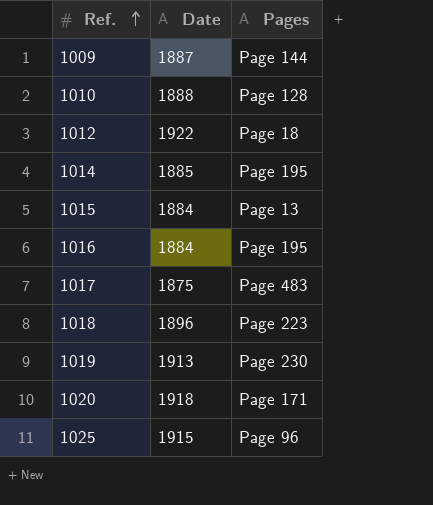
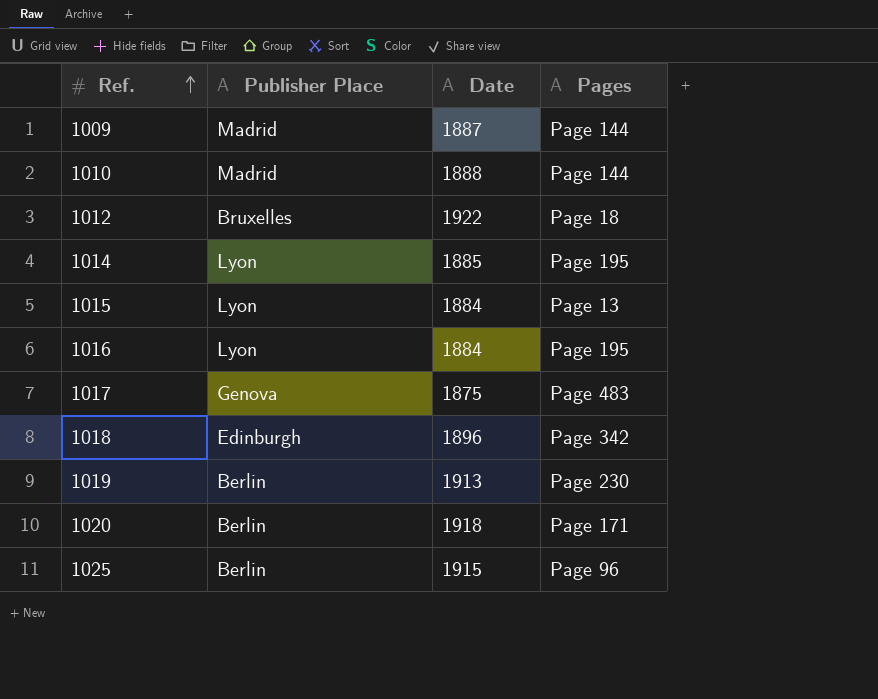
column Publisher Place | position: none -> 2
1010 | Pages: Page 128 -> Page 144
1018 | Pages: Page 223 -> Page 342

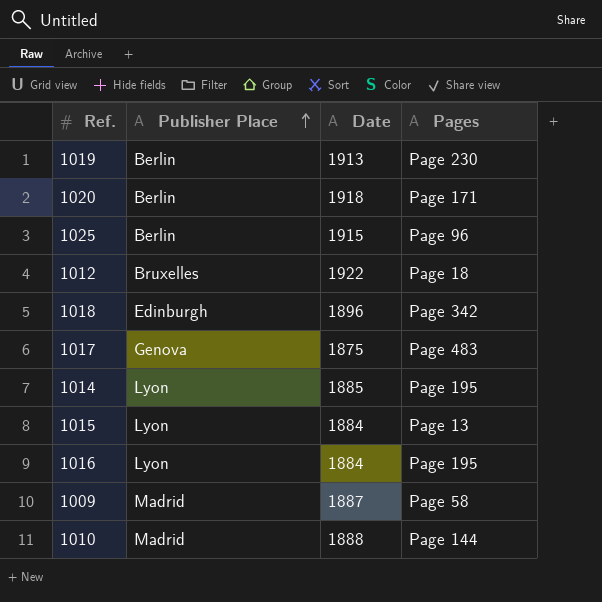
row order: Ref. ascending -> Publisher Place ascending
1009 | Pages: Page 144 -> Page 58

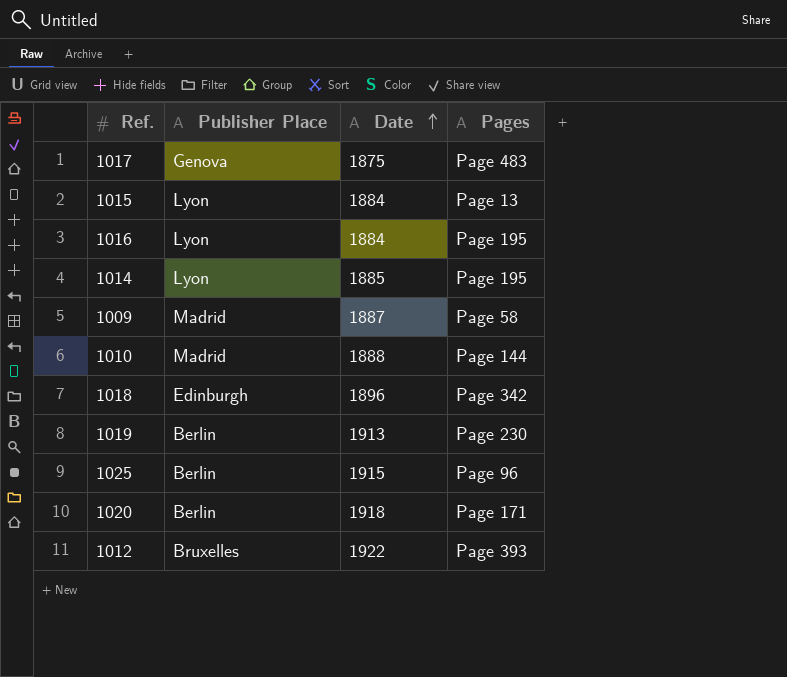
row order: Publisher Place ascending -> Date ascending
1012 | Pages: Page 18 -> Page 393

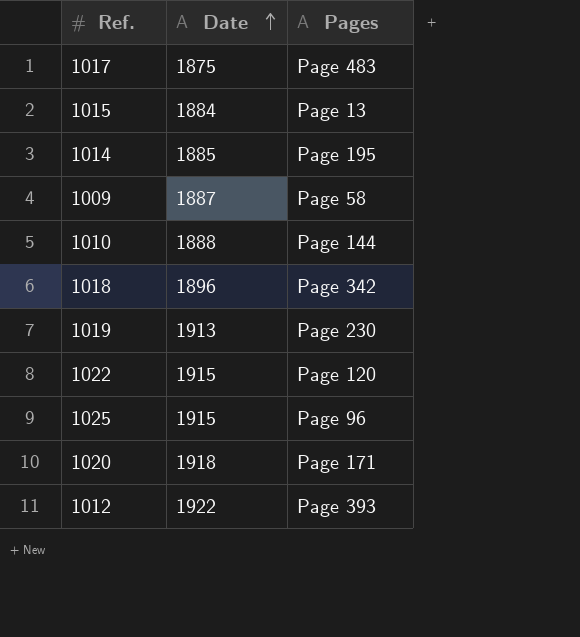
column Publisher Place | position: 2 -> none
row 1016: Lyon | 1884 | Page 195 -> none
row 1022: none -> 1915 | Page 120

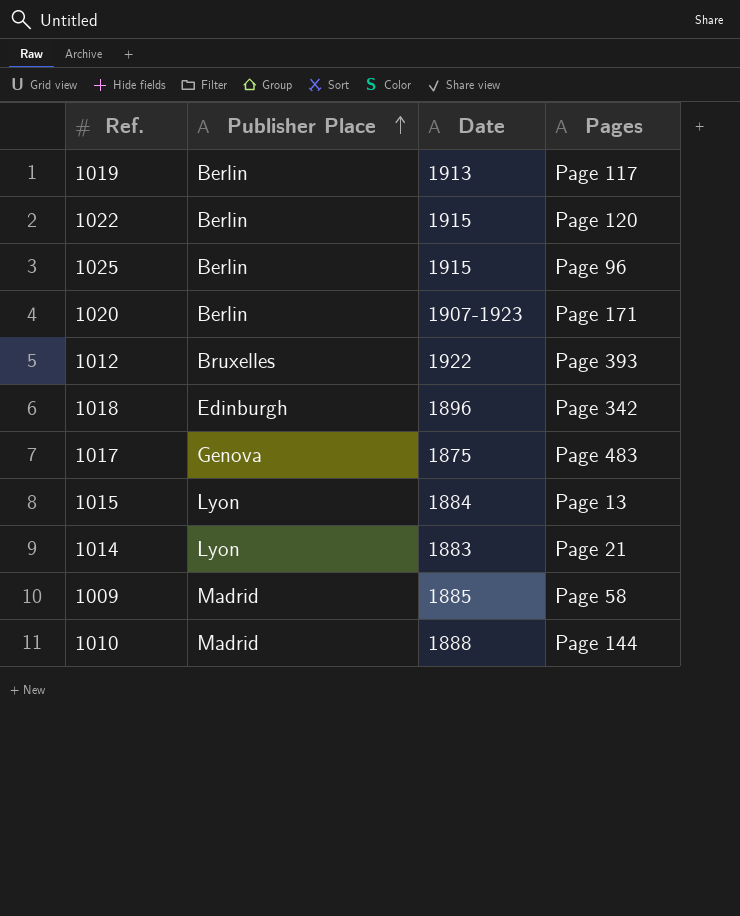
row order: Date ascending -> Publisher Place ascending
column Publisher Place | position: none -> 2
1019 | Pages: Page 230 -> Page 117
1020 | Date: 1918 -> 1907-1923
1014 | Date: 1885 -> 1883
1014 | Pages: Page 195 -> Page 21
1009 | Date: 1887 -> 1885

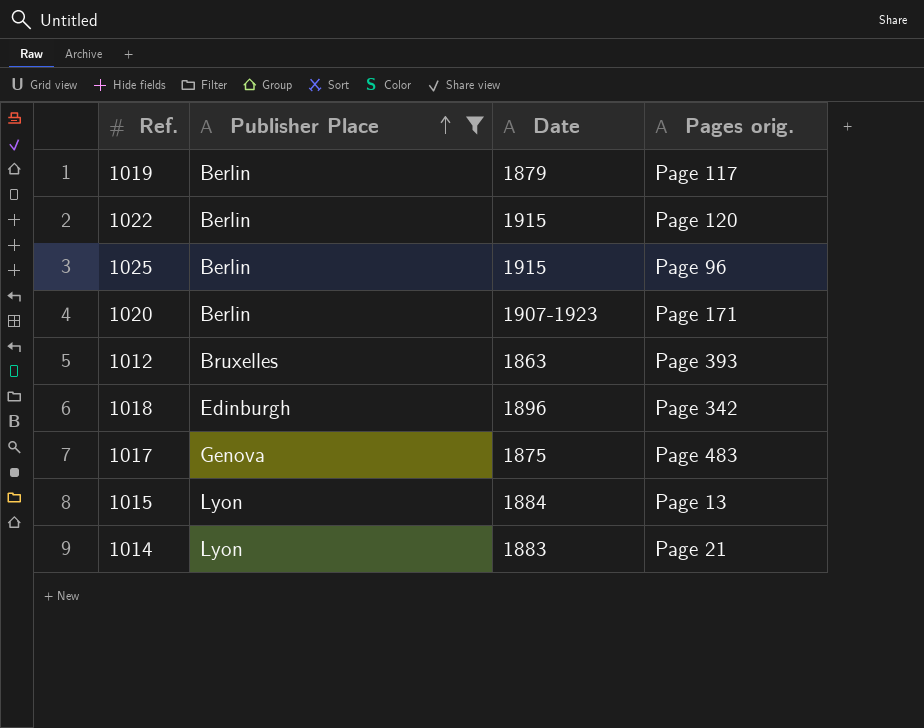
filter: none -> Publisher Place != Madrid
column name: Pages -> Pages orig.
1019 | Date: 1913 -> 1879
1012 | Date: 1922 -> 1863

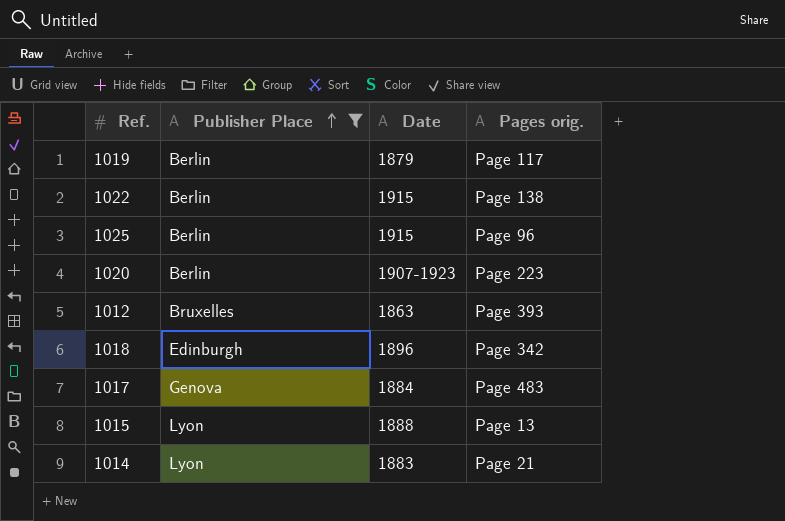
1022 | Pages orig.: Page 120 -> Page 138
1020 | Pages orig.: Page 171 -> Page 223
1017 | Date: 1875 -> 1884
1015 | Date: 1884 -> 1888

